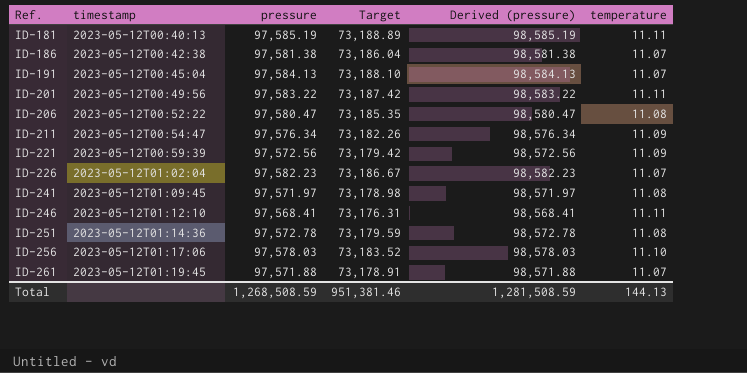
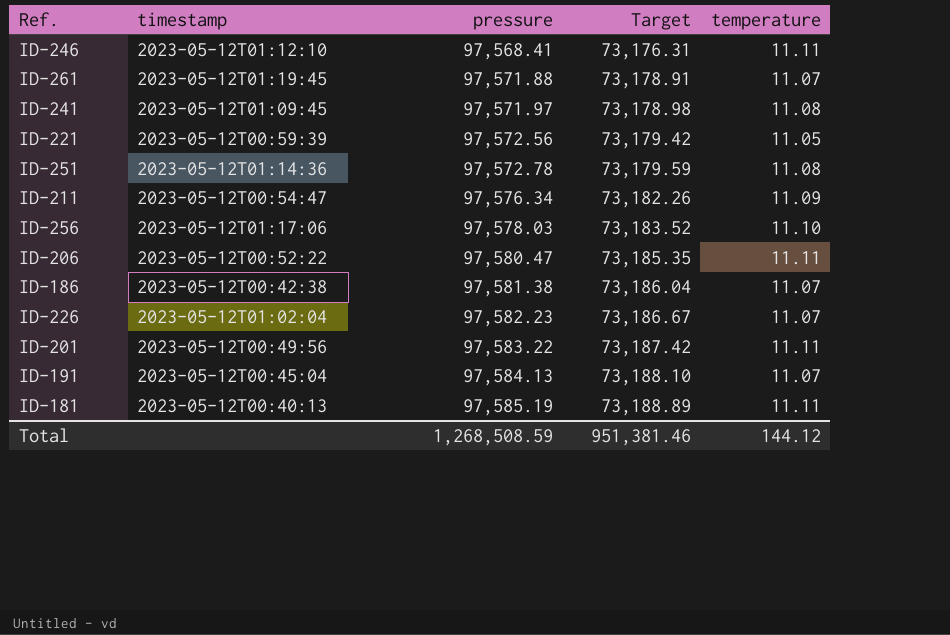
row order: Ref. ascending -> pressure ascending
column Derived (pressure) | formula: [pressure] + 1000 -> none
ID-221 | temperature: 11.09 -> 11.05
ID-206 | temperature: 11.08 -> 11.11
Total | temperature: 144.13 -> 144.12

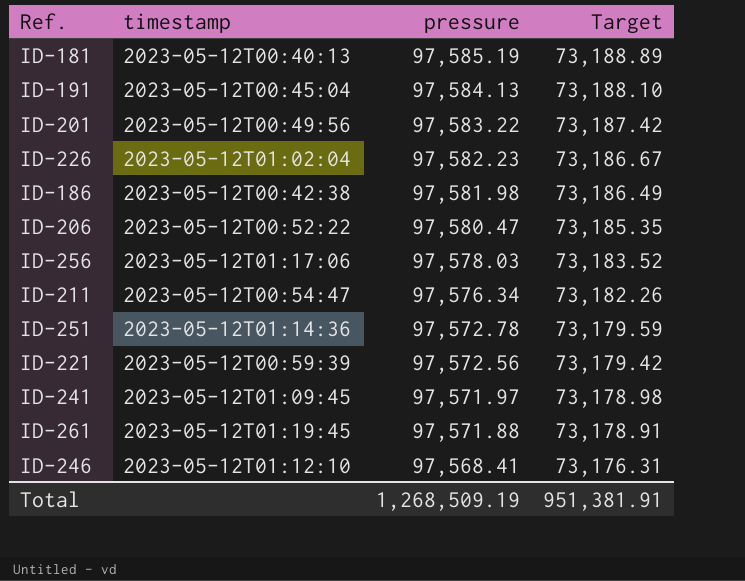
row order: pressure ascending -> pressure descending
column temperature | position: 5 -> none
ID-186 | pressure: 97,581.38 -> 97,581.98
ID-186 | Target: 73,186.04 -> 73,186.49
Total | pressure: 1,268,508.59 -> 1,268,509.19
Total | Target: 951,381.46 -> 951,381.91

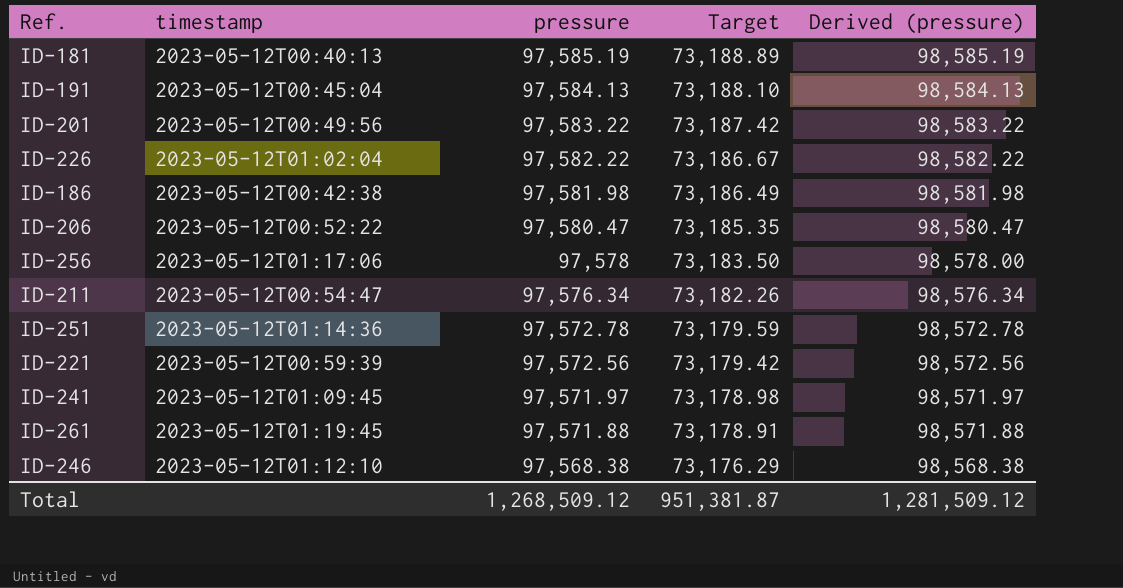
column Derived (pressure) | formula: none -> [pressure] + 1000
ID-226 | pressure: 97,582.23 -> 97,582.22
ID-256 | pressure: 97,578.03 -> 97,578
ID-256 | Target: 73,183.52 -> 73,183.50
ID-246 | pressure: 97,568.41 -> 97,568.38
ID-246 | Target: 73,176.31 -> 73,176.29
Total | pressure: 1,268,509.19 -> 1,268,509.12
Total | Target: 951,381.91 -> 951,381.87

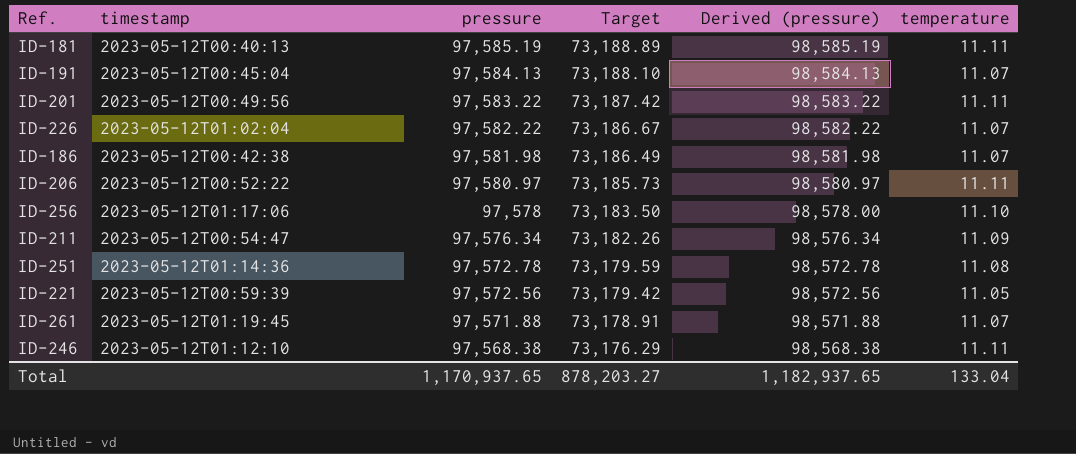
column temperature | position: none -> 6
row ID-241: 2023-05-12T01:09:45 | 97,571.97 | 73,178.98 | 98,571.97 -> none
ID-206 | pressure: 97,580.47 -> 97,580.97
ID-206 | Target: 73,185.35 -> 73,185.73
ID-206 | Derived (pressure): 98,580.47 -> 98,580.97
Total | pressure: 1,268,509.12 -> 1,170,937.65
Total | Target: 951,381.87 -> 878,203.27
Total | Derived (pressure): 1,281,509.12 -> 1,182,937.65

